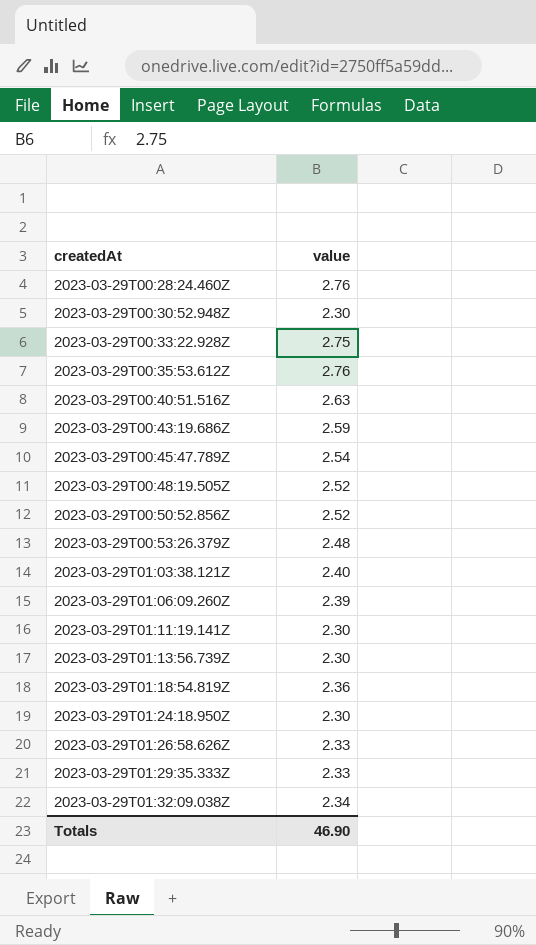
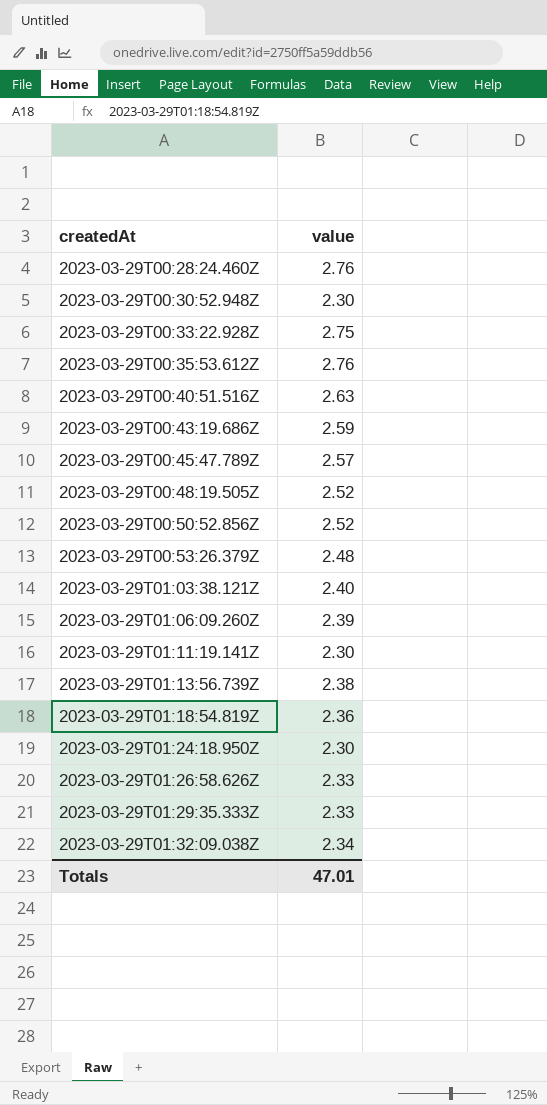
2023-03-29T00:45:47.789Z | value: 2.54 -> 2.57
2023-03-29T01:13:56.739Z | value: 2.30 -> 2.38
Totals | value: 46.90 -> 47.01

